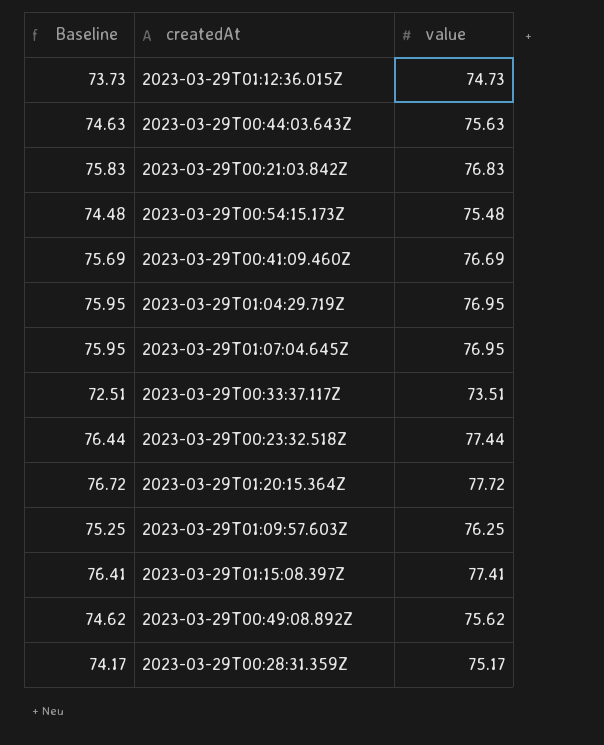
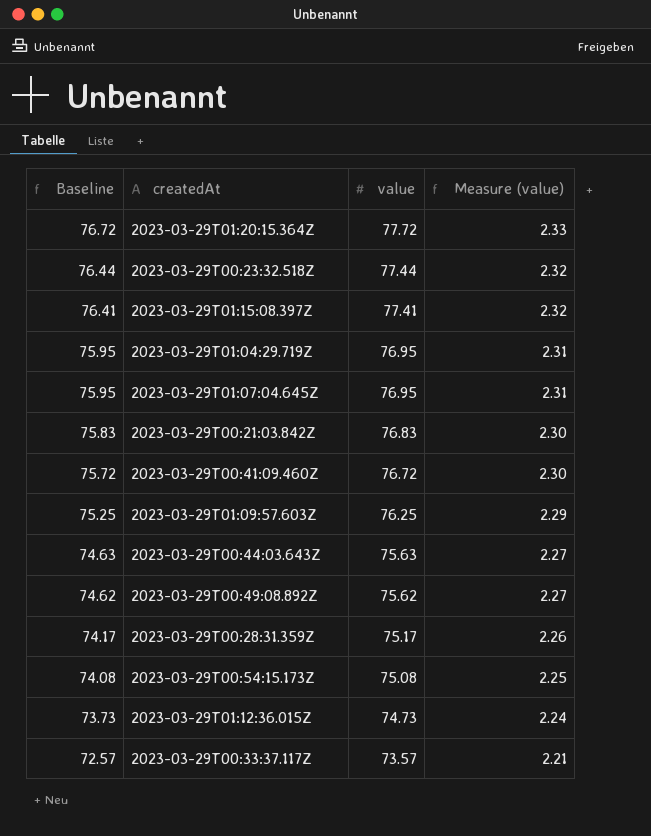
row order: none -> Baseline descending
column Measure (value) | formula: none -> [value] * 0.03
2023-03-29T00:41:09.460Z | Baseline: 75.69 -> 75.72
2023-03-29T00:41:09.460Z | value: 76.69 -> 76.72
2023-03-29T00:54:15.173Z | Baseline: 74.48 -> 74.08
2023-03-29T00:54:15.173Z | value: 75.48 -> 75.08
2023-03-29T00:33:37.117Z | Baseline: 72.51 -> 72.57
2023-03-29T00:33:37.117Z | value: 73.51 -> 73.57

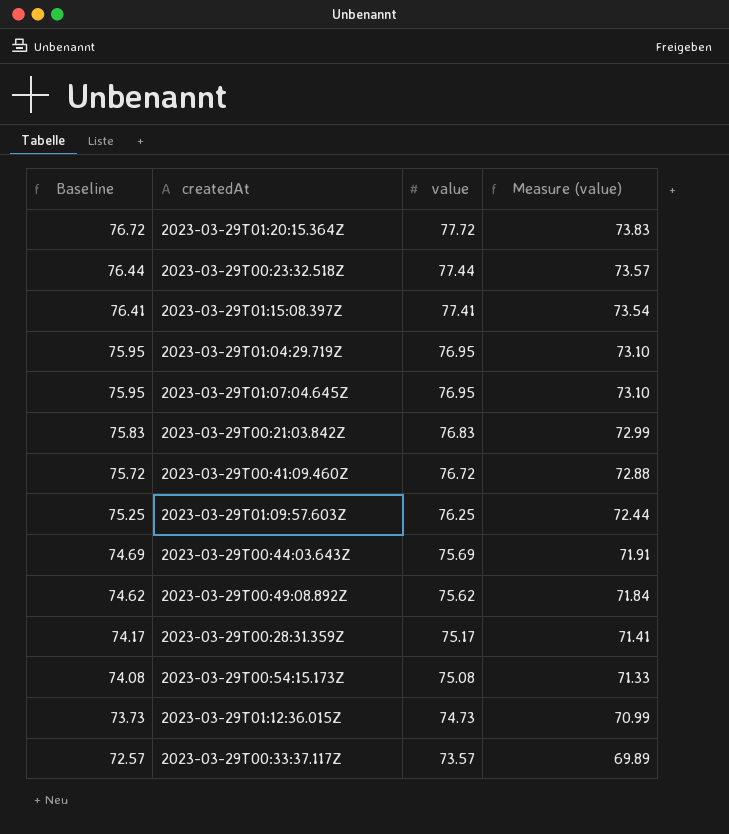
column Measure (value) | formula: [value] * 0.03 -> [value] * 0.95
2023-03-29T00:44:03.643Z | Baseline: 74.63 -> 74.69
2023-03-29T00:44:03.643Z | value: 75.63 -> 75.69

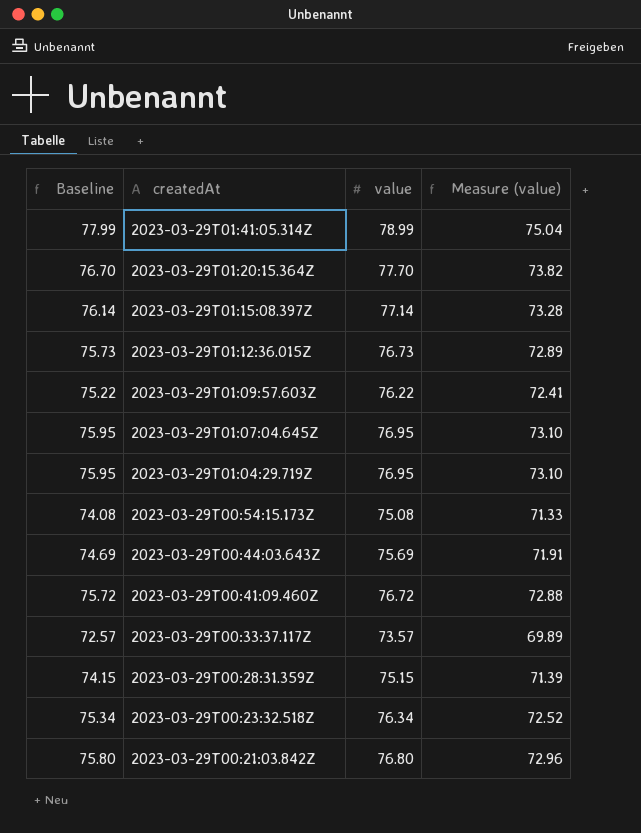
row order: Baseline descending -> createdAt descending
row 2023-03-29T00:49:08.892Z: 74.62 | 75.62 | 71.84 -> none
row 2023-03-29T01:41:05.314Z: none -> 77.99 | 78.99 | 75.04
2023-03-29T01:20:15.364Z | Baseline: 76.72 -> 76.70
2023-03-29T01:20:15.364Z | value: 77.72 -> 77.70
2023-03-29T01:20:15.364Z | Measure (value): 73.83 -> 73.82
2023-03-29T01:15:08.397Z | Baseline: 76.41 -> 76.14
2023-03-29T01:15:08.397Z | value: 77.41 -> 77.14
2023-03-29T01:15:08.397Z | Measure (value): 73.54 -> 73.28
2023-03-29T01:12:36.015Z | Baseline: 73.73 -> 75.73
2023-03-29T01:12:36.015Z | value: 74.73 -> 76.73
2023-03-29T01:12:36.015Z | Measure (value): 70.99 -> 72.89
2023-03-29T01:09:57.603Z | Baseline: 75.25 -> 75.22
2023-03-29T01:09:57.603Z | value: 76.25 -> 76.22
2023-03-29T01:09:57.603Z | Measure (value): 72.44 -> 72.41
2023-03-29T00:28:31.359Z | Baseline: 74.17 -> 74.15
2023-03-29T00:28:31.359Z | value: 75.17 -> 75.15
2023-03-29T00:28:31.359Z | Measure (value): 71.41 -> 71.39
2023-03-29T00:23:32.518Z | Baseline: 76.44 -> 75.34
2023-03-29T00:23:32.518Z | value: 77.44 -> 76.34
2023-03-29T00:23:32.518Z | Measure (value): 73.57 -> 72.52
2023-03-29T00:21:03.842Z | Baseline: 75.83 -> 75.80
2023-03-29T00:21:03.842Z | value: 76.83 -> 76.80
2023-03-29T00:21:03.842Z | Measure (value): 72.99 -> 72.96

